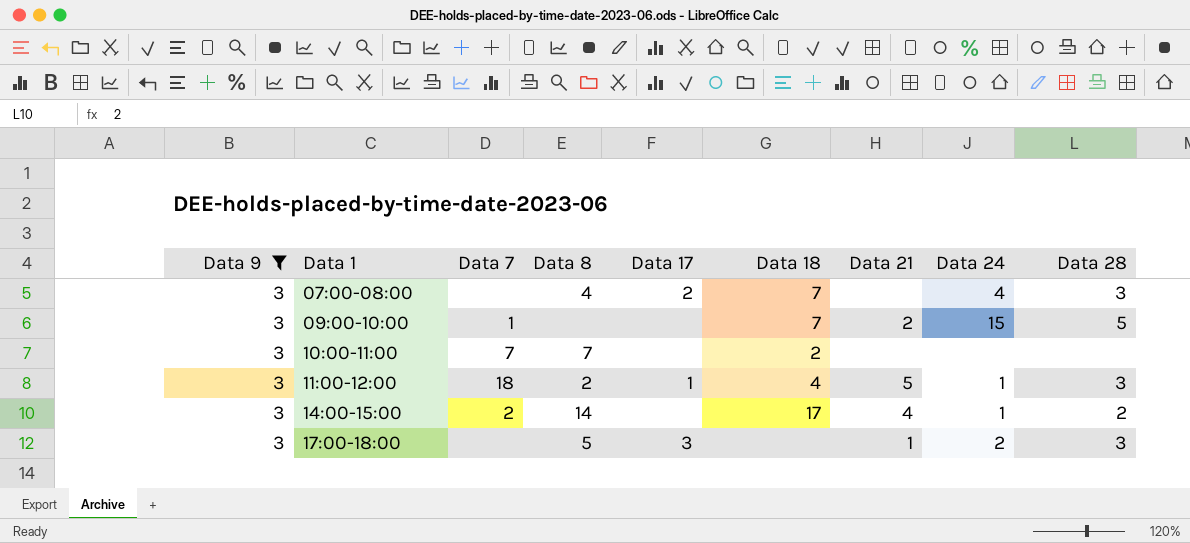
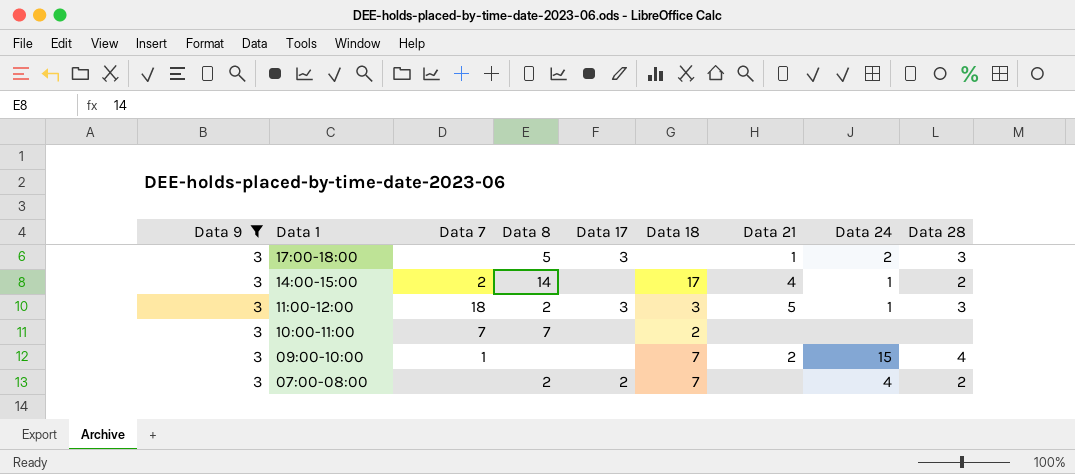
row order: Data 1 ascending -> Data 1 descending
11:00-12:00 | Data 17: 1 -> 3
11:00-12:00 | Data 18: 4 -> 3
09:00-10:00 | Data 28: 5 -> 4
07:00-08:00 | Data 8: 4 -> 2
07:00-08:00 | Data 28: 3 -> 2

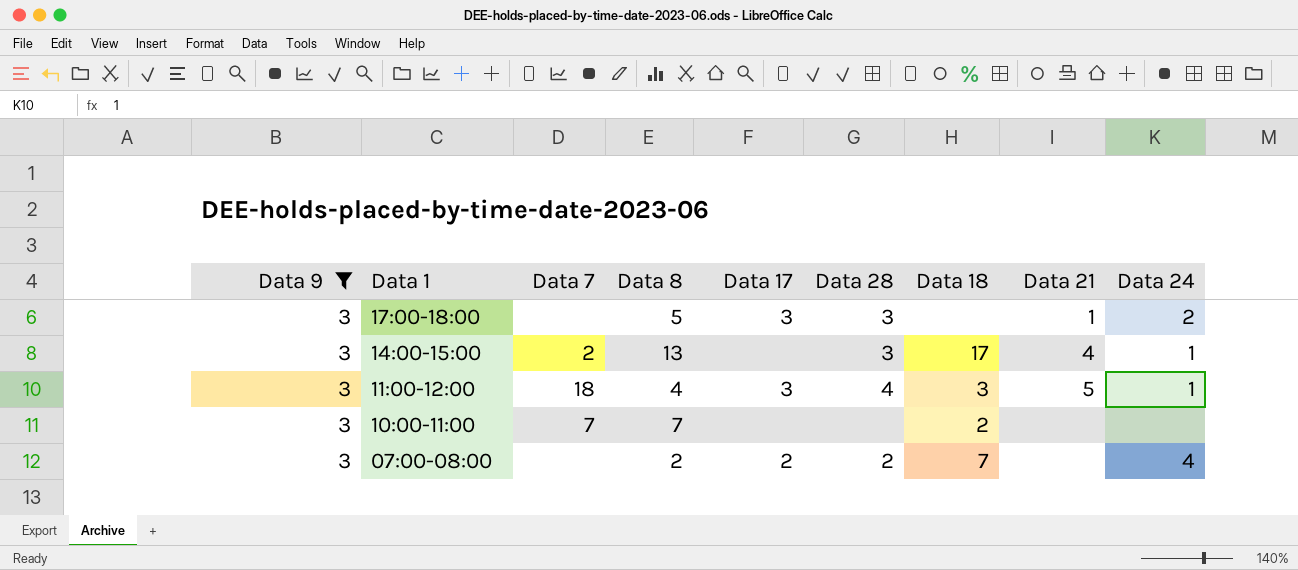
column Data 28 | position: 9 -> 6
row 09:00-10:00: 3 | 1 | none | none | 7 | 2 | 15 | 4 -> none
14:00-15:00 | Data 8: 14 -> 13
14:00-15:00 | Data 28: 2 -> 3
11:00-12:00 | Data 8: 2 -> 4
11:00-12:00 | Data 28: 3 -> 4

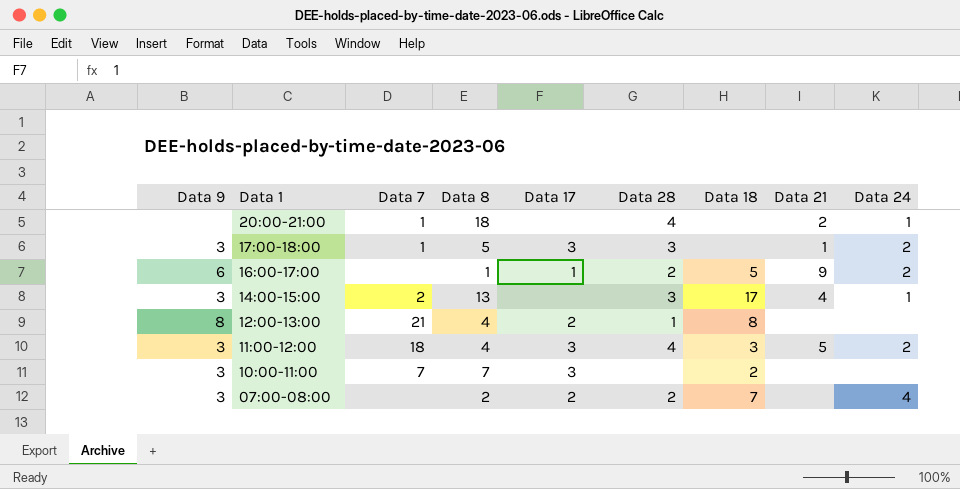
filter: Data 9 = 3 -> none
17:00-18:00 | Data 7: none -> 1
11:00-12:00 | Data 24: 1 -> 2
10:00-11:00 | Data 17: none -> 3

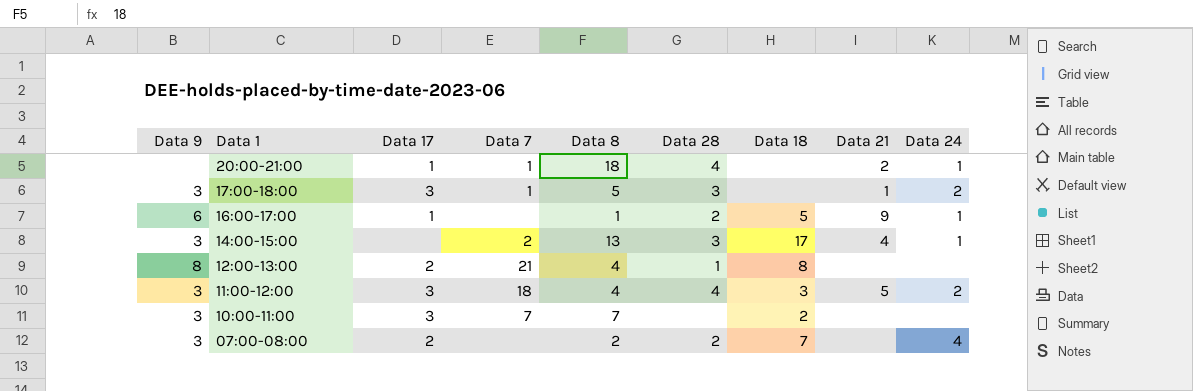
column Data 17 | position: 5 -> 3
20:00-21:00 | Data 17: none -> 1
16:00-17:00 | Data 24: 2 -> 1

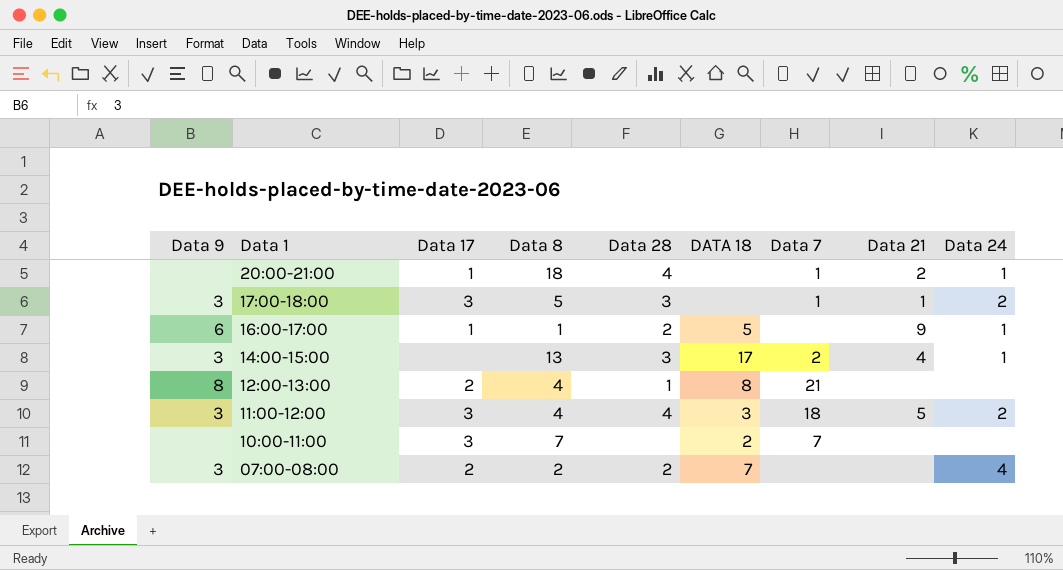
column name: Data 18 -> DATA 18
column Data 7 | position: 4 -> 7
10:00-11:00 | Data 9: 3 -> none

